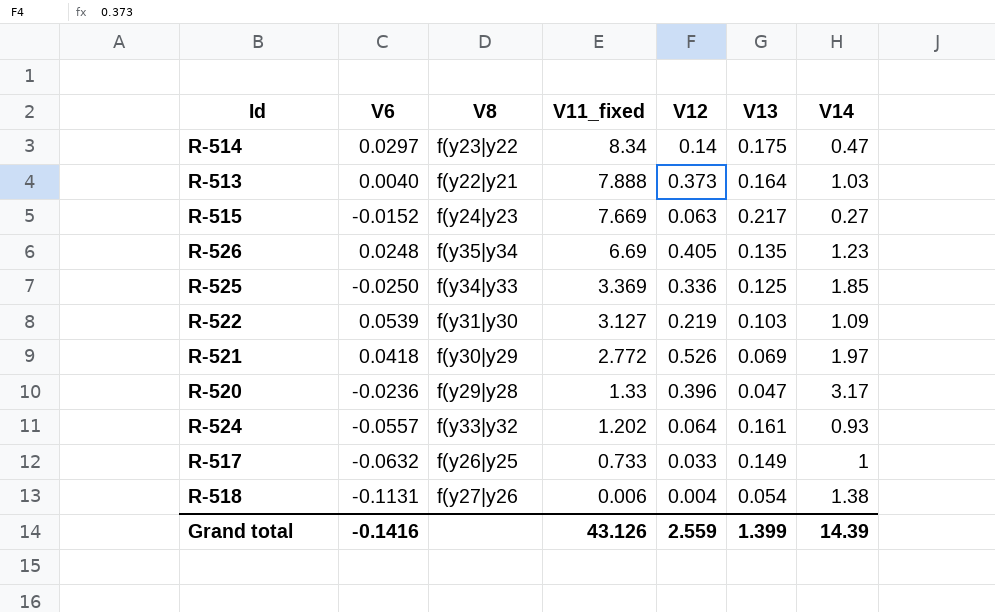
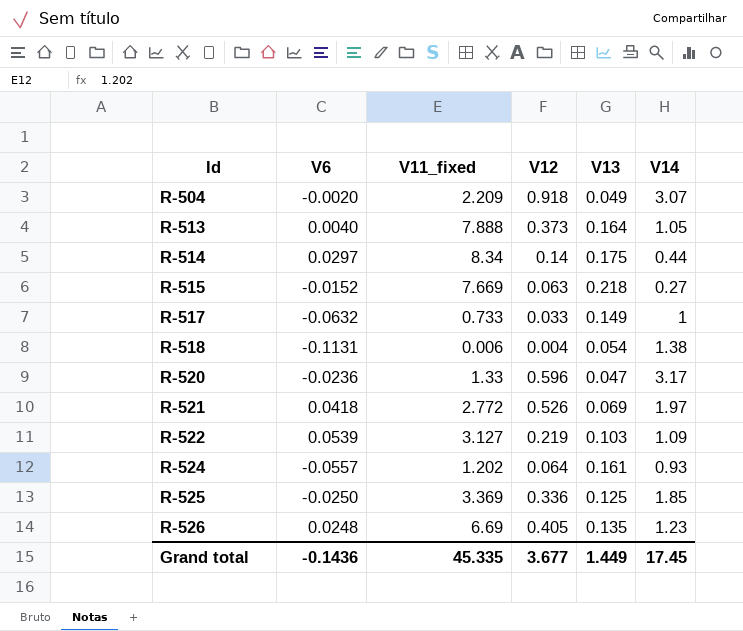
row order: V11_fixed descending -> Id ascending
column V8 | position: 3 -> none
row R-504: none -> -0.0020 | 2.209 | 0.918 | 0.049 | 3.07
R-513 | V14: 1.03 -> 1.05
R-514 | V14: 0.47 -> 0.44
R-515 | V13: 0.217 -> 0.218
R-520 | V12: 0.396 -> 0.596
Grand total | V6: -0.1416 -> -0.1436
Grand total | V11_fixed: 43.126 -> 45.335
Grand total | V12: 2.559 -> 3.677
Grand total | V13: 1.399 -> 1.449
Grand total | V14: 14.39 -> 17.45

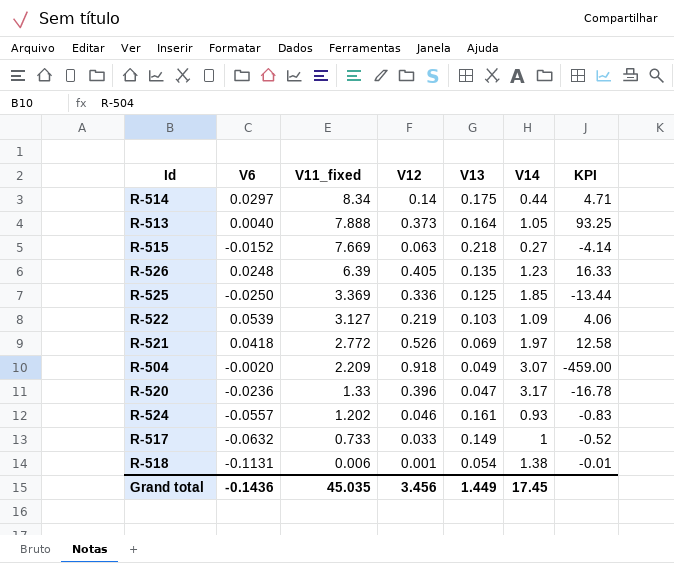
row order: Id ascending -> V11_fixed descending
column KPI | formula: none -> [V12] / [V6]
R-526 | V11_fixed: 6.69 -> 6.39
R-520 | V12: 0.596 -> 0.396
R-524 | V12: 0.064 -> 0.046
R-518 | V12: 0.004 -> 0.001
Grand total | V11_fixed: 45.335 -> 45.035
Grand total | V12: 3.677 -> 3.456

